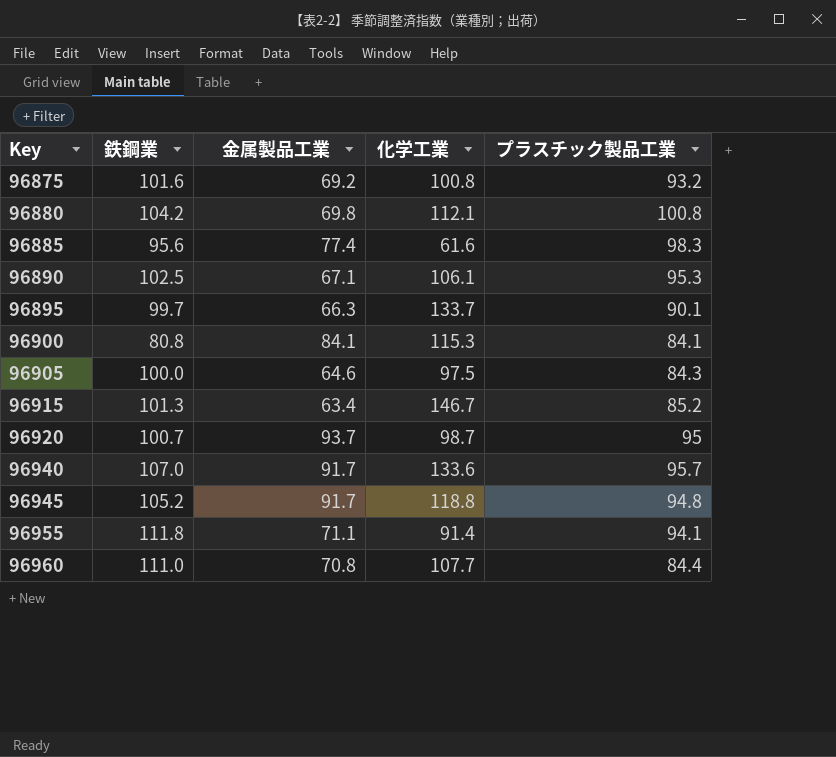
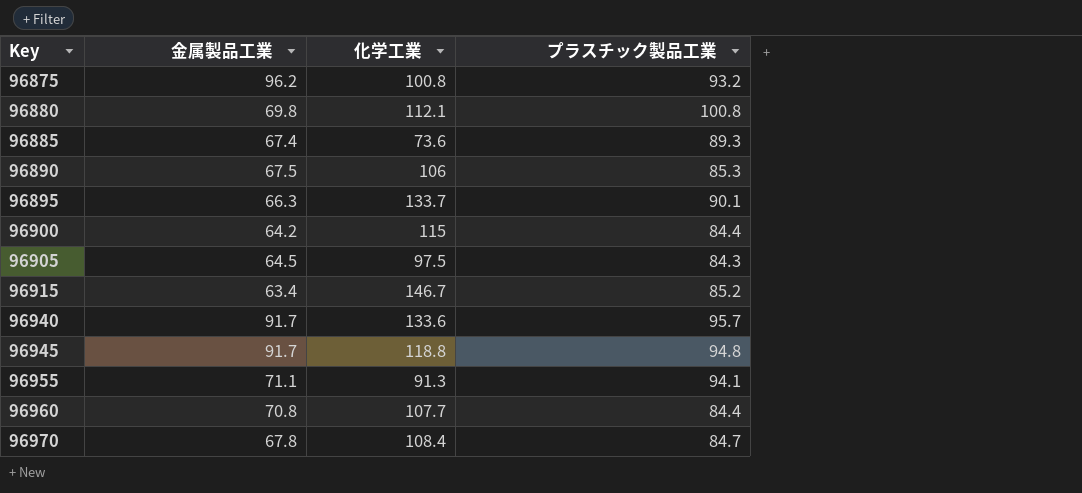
column 鉄鋼業 | position: 2 -> none
row 96920: 100.7 | 93.7 | 98.7 | 95 -> none
96875 | 金属製品工業: 69.2 -> 96.2
96885 | 金属製品工業: 77.4 -> 67.4
96885 | 化学工業: 61.6 -> 73.6
96885 | プラスチック製品工業: 98.3 -> 89.3
96890 | 金属製品工業: 67.1 -> 67.5
96890 | 化学工業: 106.1 -> 106
96890 | プラスチック製品工業: 95.3 -> 85.3
96900 | 金属製品工業: 84.1 -> 64.2
96900 | 化学工業: 115.3 -> 115
96900 | プラスチック製品工業: 84.1 -> 84.4
96905 | 金属製品工業: 64.6 -> 64.5
96955 | 化学工業: 91.4 -> 91.3
row 96970: none -> 67.8 | 108.4 | 84.7

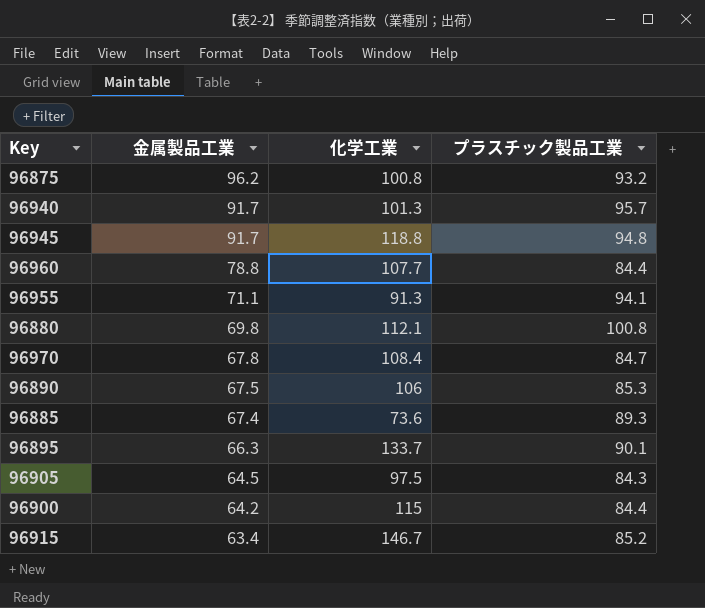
row order: Key ascending -> 金属製品工業 descending
96940 | 化学工業: 133.6 -> 101.3
96960 | 金属製品工業: 70.8 -> 78.8

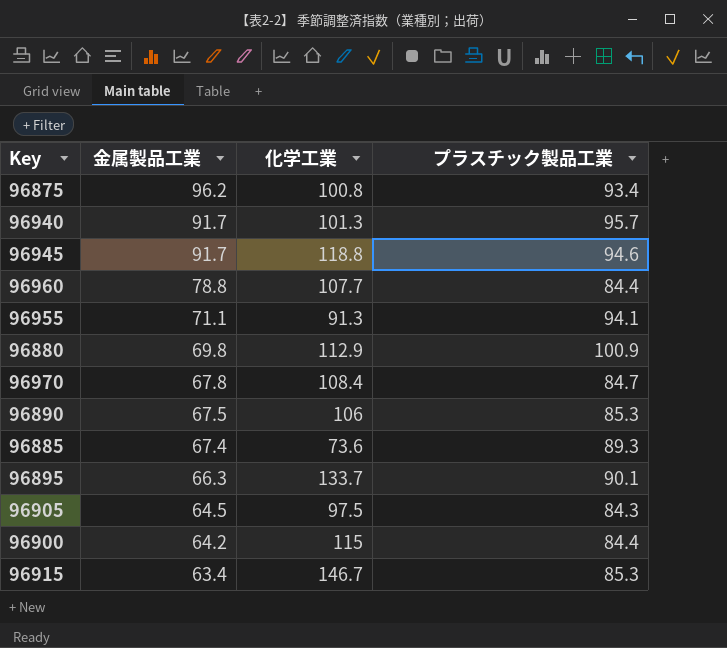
96875 | プラスチック製品工業: 93.2 -> 93.4
96945 | プラスチック製品工業: 94.8 -> 94.6
96880 | 化学工業: 112.1 -> 112.9
96880 | プラスチック製品工業: 100.8 -> 100.9
96915 | プラスチック製品工業: 85.2 -> 85.3

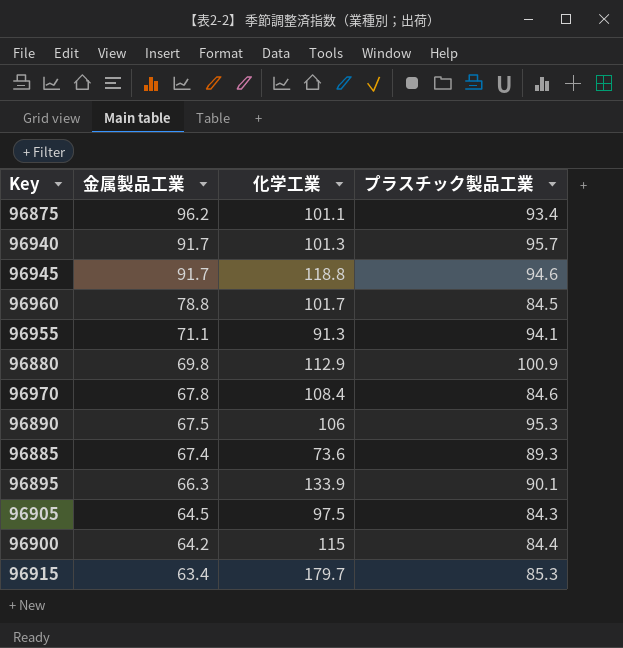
96875 | 化学工業: 100.8 -> 101.1
96960 | 化学工業: 107.7 -> 101.7
96960 | プラスチック製品工業: 84.4 -> 84.5
96970 | プラスチック製品工業: 84.7 -> 84.6
96890 | プラスチック製品工業: 85.3 -> 95.3
96895 | 化学工業: 133.7 -> 133.9
96915 | 化学工業: 146.7 -> 179.7

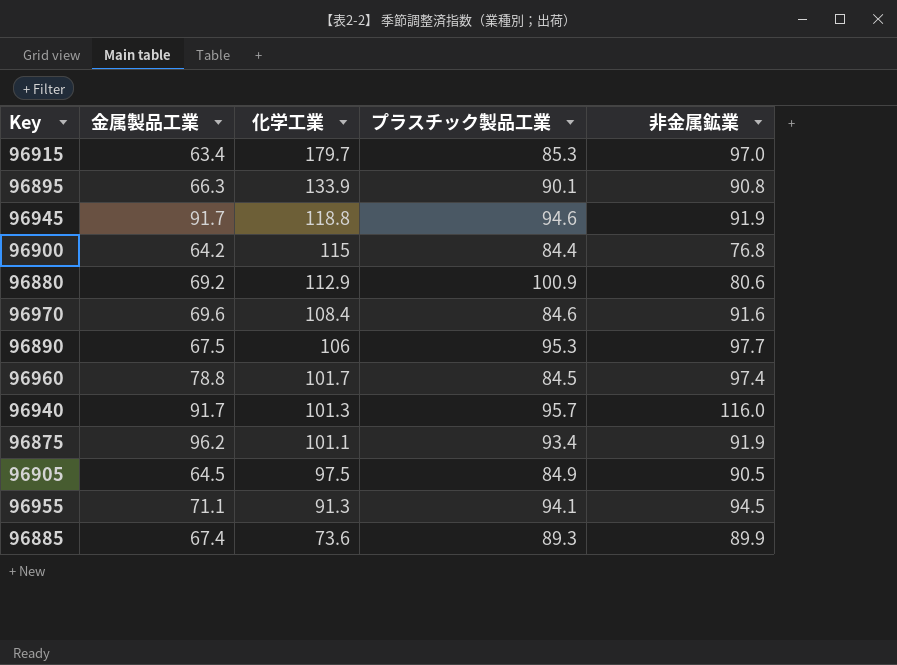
row order: 金属製品工業 descending -> 化学工業 descending
column 非金属鉱業 | position: none -> 5
96880 | 金属製品工業: 69.8 -> 69.2
96970 | 金属製品工業: 67.8 -> 69.6
96905 | プラスチック製品工業: 84.3 -> 84.9

